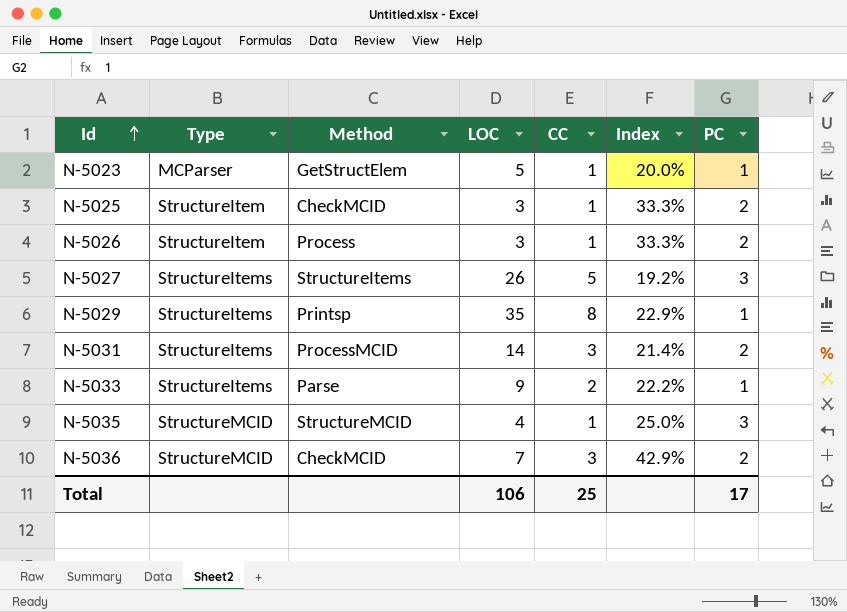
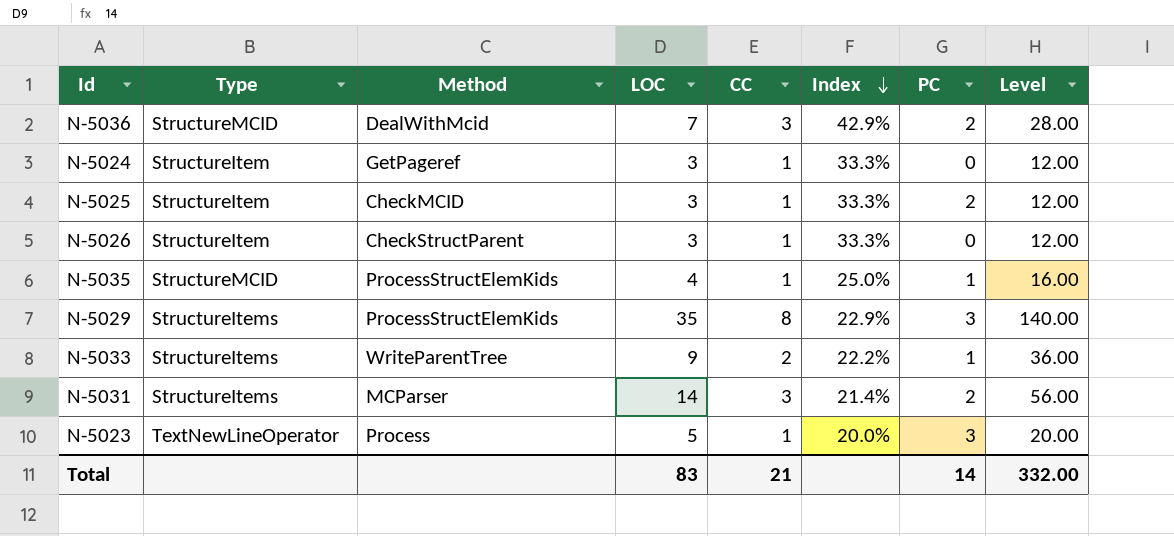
row order: Id ascending -> Index descending
column Level | formula: none -> [LOC] * 4
row N-5027: StructureItems | StructureItems | 26 | 5 | 19.2% | 3 -> none
N-5036 | Method: CheckMCID -> DealWithMcid
row N-5024: none -> StructureItem | GetPageref | 3 | 1 | 33.3% | 0 | 12.00
N-5026 | Method: Process -> CheckStructParent
N-5026 | PC: 2 -> 0
N-5035 | Method: StructureMCID -> ProcessStructElemKids
N-5035 | PC: 3 -> 1
N-5029 | Method: Printsp -> ProcessStructElemKids
N-5029 | PC: 1 -> 3
N-5033 | Method: Parse -> WriteParentTree
N-5031 | Method: ProcessMCID -> MCParser
N-5023 | Type: MCParser -> TextNewLineOperator
N-5023 | Method: GetStructElem -> Process
N-5023 | PC: 1 -> 3
Total | LOC: 106 -> 83
Total | CC: 25 -> 21
Total | PC: 17 -> 14

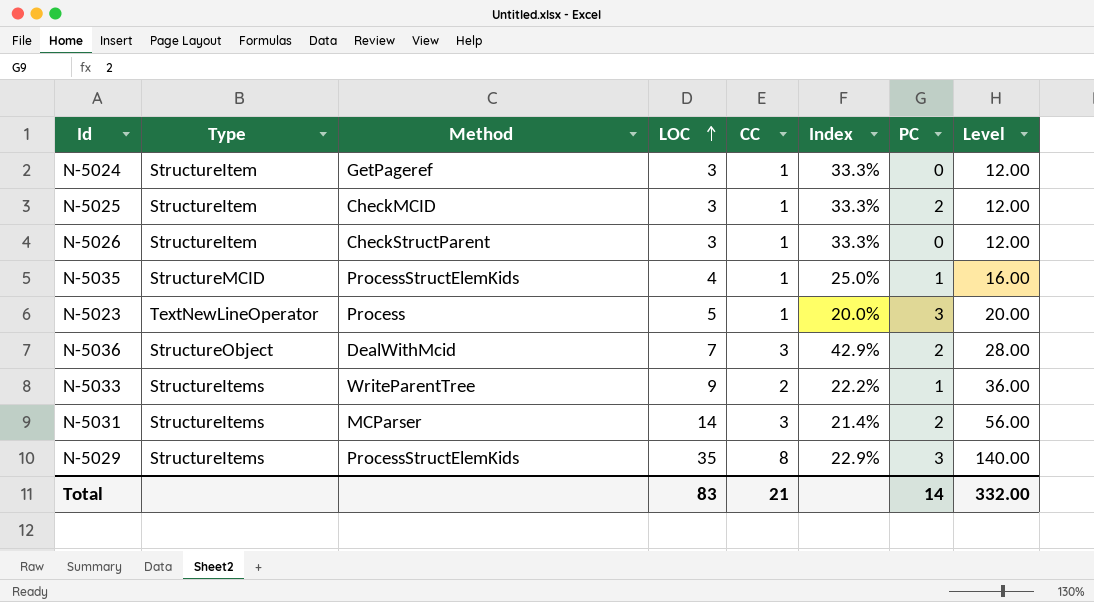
row order: Index descending -> LOC ascending
N-5036 | Type: StructureMCID -> StructureObject

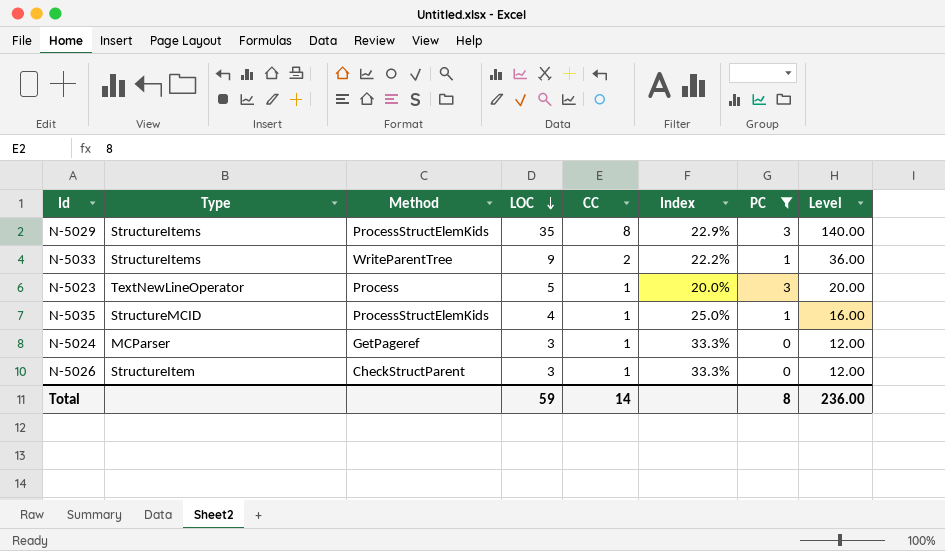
filter: none -> PC != 2
row order: LOC ascending -> LOC descending
N-5024 | Type: StructureItem -> MCParser
Total | LOC: 83 -> 59
Total | CC: 21 -> 14
Total | PC: 14 -> 8
Total | Level: 332.00 -> 236.00

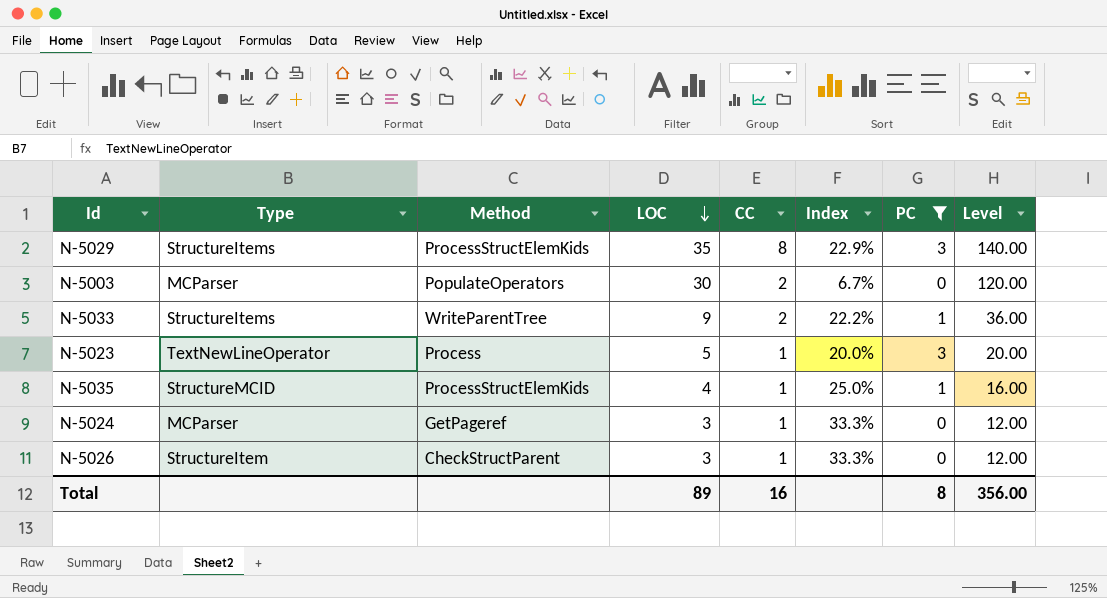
row N-5003: none -> MCParser | PopulateOperators | 30 | 2 | 6.7% | 0 | 120.00
Total | LOC: 59 -> 89
Total | CC: 14 -> 16
Total | Level: 236.00 -> 356.00

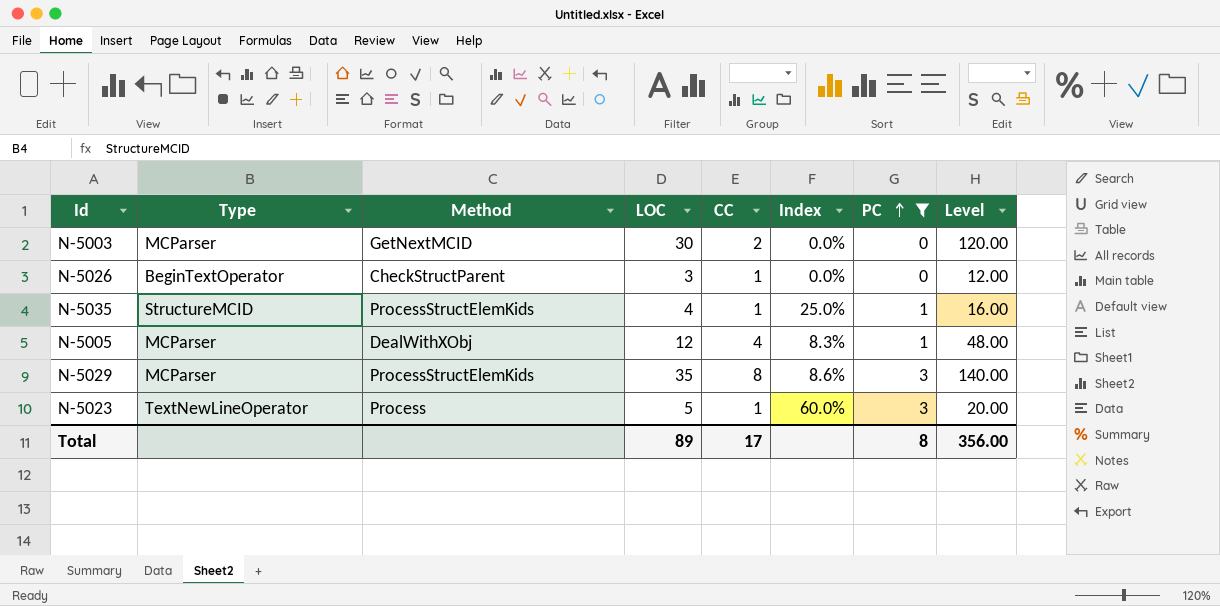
row order: LOC descending -> PC ascending
column Index | formula: [CC] / [LOC] -> [PC] / [LOC]
row N-5033: StructureItems | WriteParentTree | 9 | 2 | 22.2% | 1 | 36.00 -> none
row N-5024: MCParser | GetPageref | 3 | 1 | 33.3% | 0 | 12.00 -> none
N-5003 | Method: PopulateOperators -> GetNextMCID
N-5026 | Type: StructureItem -> BeginTextOperator
row N-5005: none -> MCParser | DealWithXObj | 12 | 4 | 8.3% | 1 | 48.00
N-5029 | Type: StructureItems -> MCParser
Total | CC: 16 -> 17

